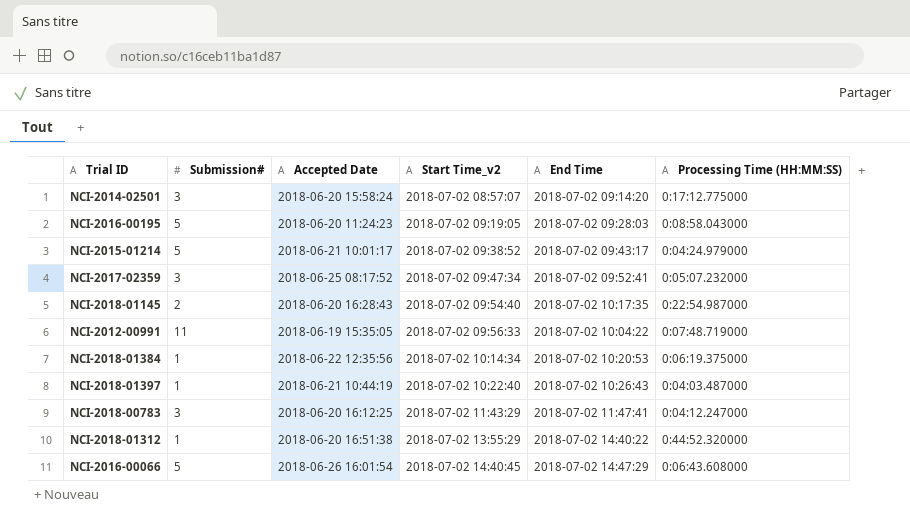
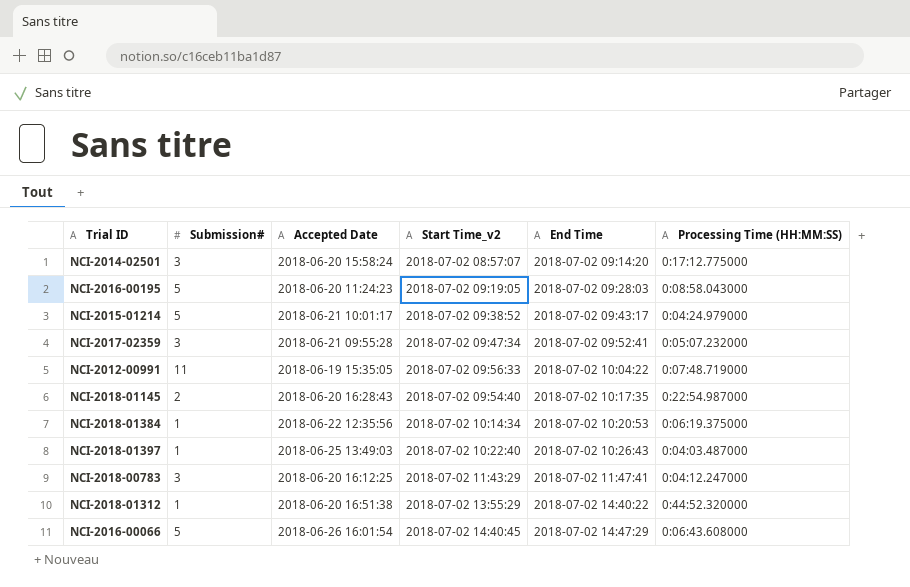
row order: Start Time_v2 ascending -> End Time ascending
NCI-2017-02359 | Accepted Date: 2018-06-25 08:17:52 -> 2018-06-21 09:55:28
NCI-2018-01397 | Accepted Date: 2018-06-21 10:44:19 -> 2018-06-25 13:49:03

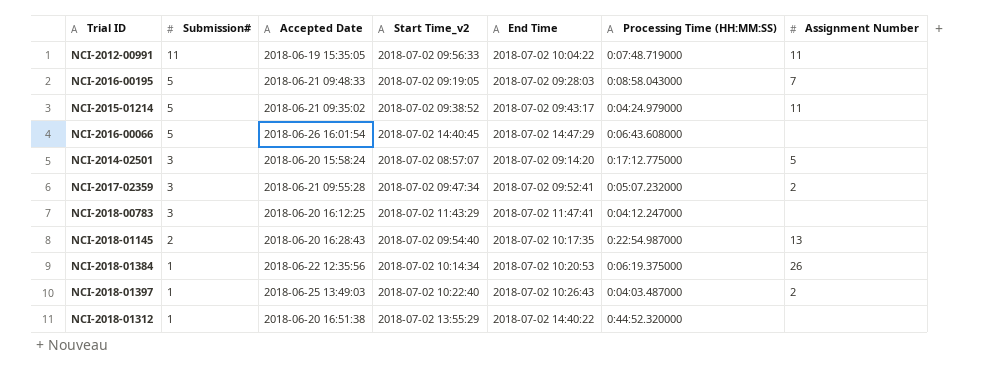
row order: End Time ascending -> Submission# descending
column Assignment Number | position: none -> 7
NCI-2016-00195 | Accepted Date: 2018-06-20 11:24:23 -> 2018-06-21 09:48:33
NCI-2015-01214 | Accepted Date: 2018-06-21 10:01:17 -> 2018-06-21 09:35:02

